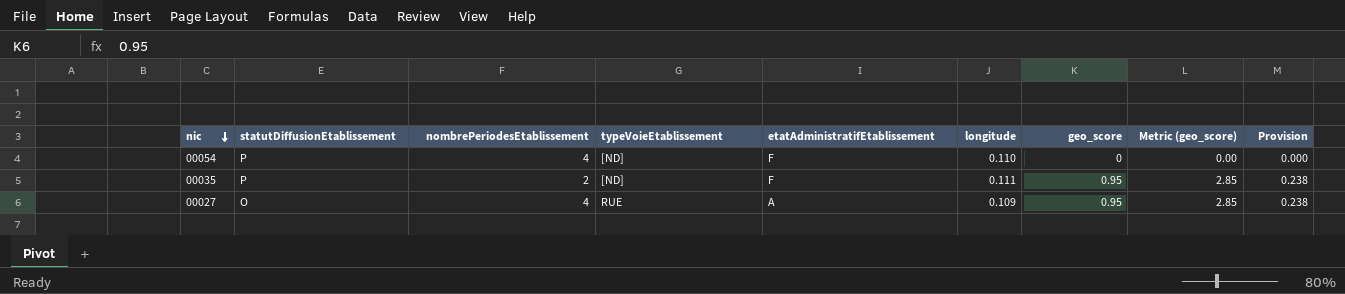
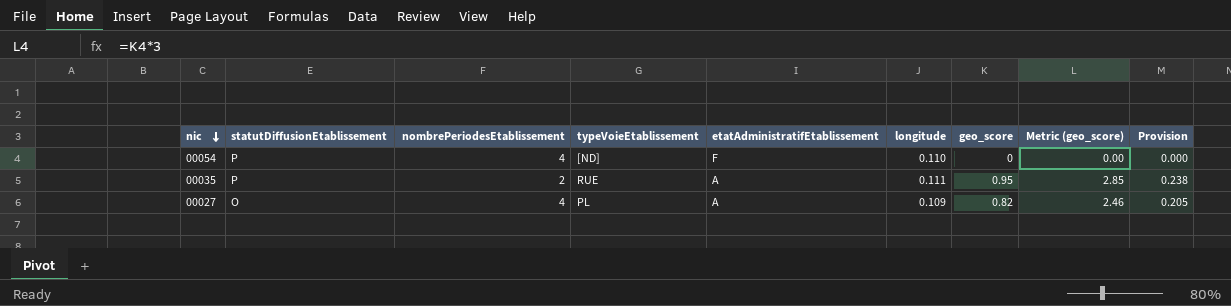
00035 | typeVoieEtablissement: [ND] -> RUE
00035 | etatAdministratifEtablissement: F -> A
00027 | typeVoieEtablissement: RUE -> PL
00027 | geo_score: 0.95 -> 0.82
00027 | Metric (geo_score): 2.85 -> 2.46
00027 | Provision: 0.238 -> 0.205

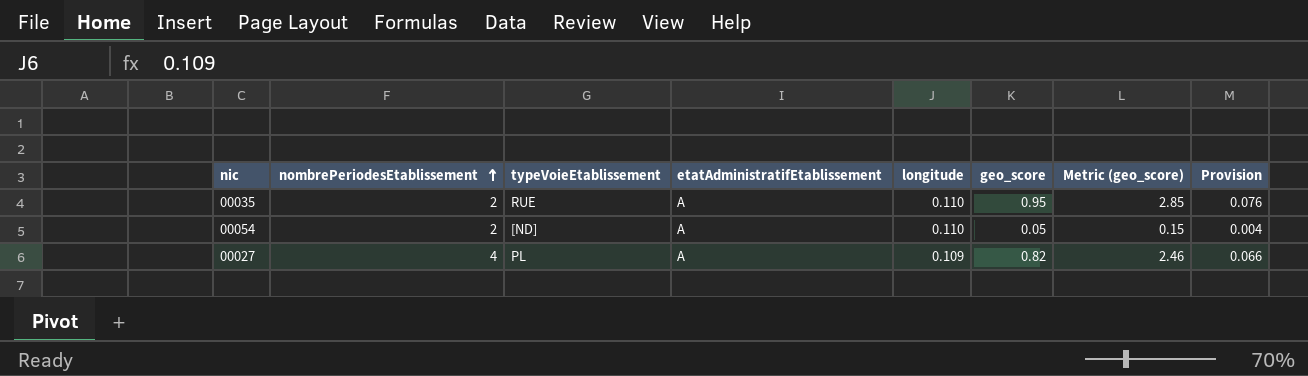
row order: nic descending -> nombrePeriodesEtablissement ascending
column statutDiffusionEtablissement | position: 2 -> none
column Provision | formula: [geo_score] * 0.25 -> [geo_score] * 0.08
00035 | longitude: 0.111 -> 0.110
00054 | nombrePeriodesEtablissement: 4 -> 2
00054 | etatAdministratifEtablissement: F -> A
00054 | geo_score: 0 -> 0.05
00054 | Metric (geo_score): 0.00 -> 0.15

